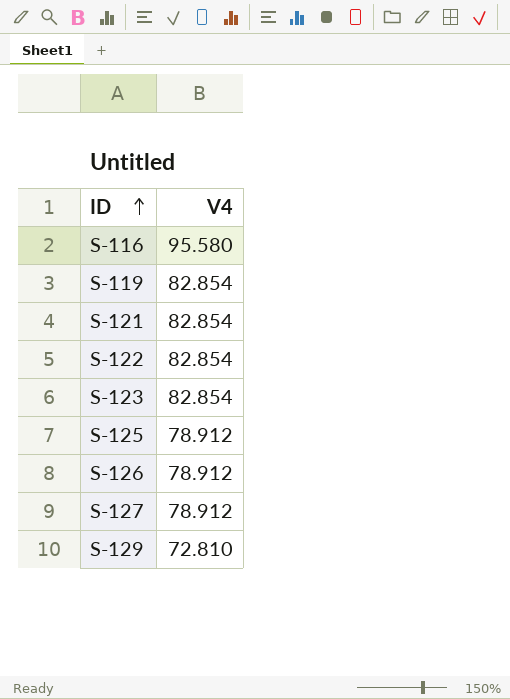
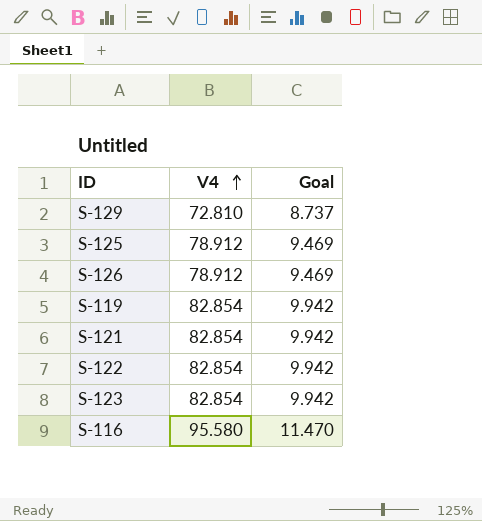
row order: ID ascending -> V4 ascending
column Goal | formula: none -> [V4] * 0.12
row S-127: 78.912 -> none

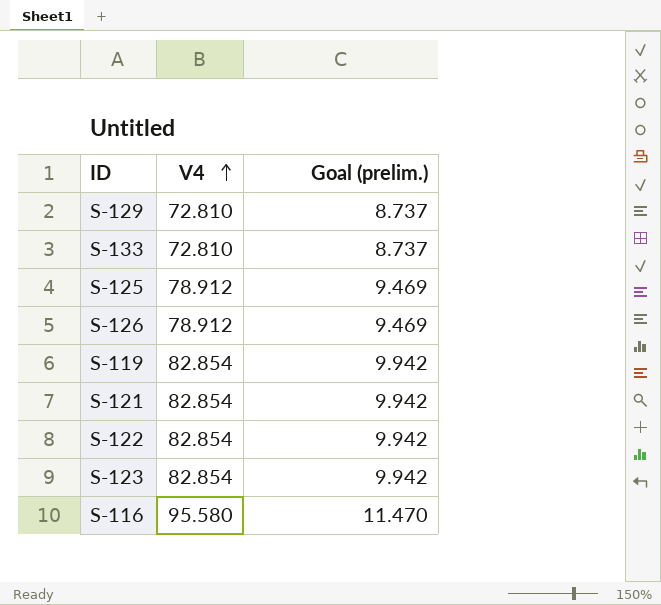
column name: Goal -> Goal (prelim.)
row S-133: none -> 72.810 | 8.737

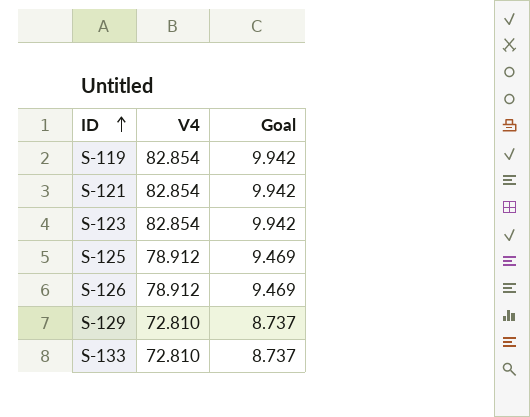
row order: V4 ascending -> ID ascending
column name: Goal (prelim.) -> Goal
row S-122: 82.854 | 9.942 -> none
row S-116: 95.580 | 11.470 -> none

